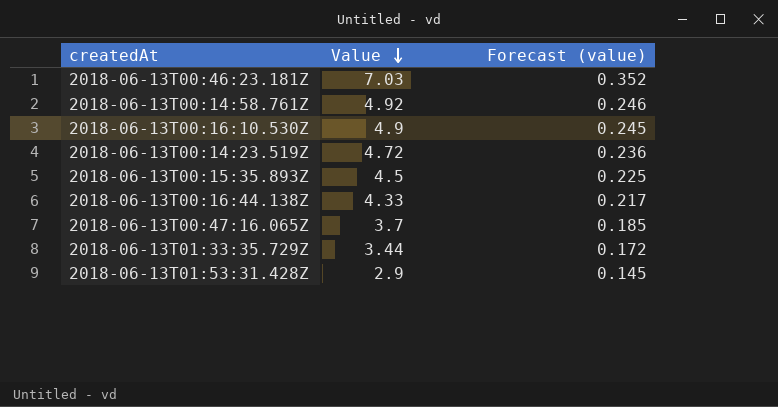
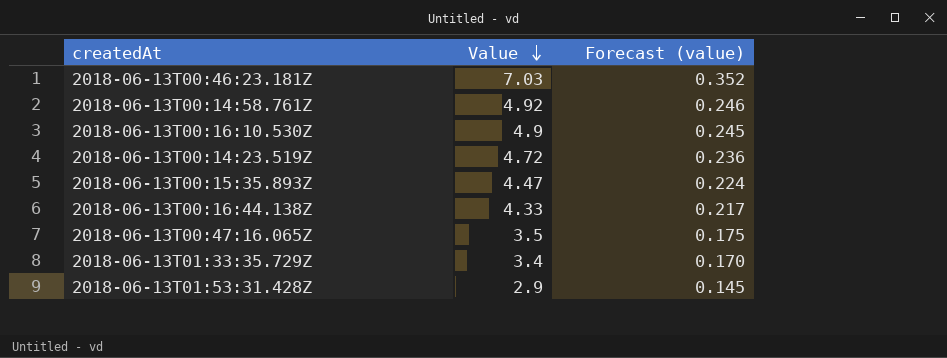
2018-06-13T00:15:35.893Z | Value: 4.5 -> 4.47
2018-06-13T00:15:35.893Z | Forecast (value): 0.225 -> 0.224
2018-06-13T00:47:16.065Z | Value: 3.7 -> 3.5
2018-06-13T00:47:16.065Z | Forecast (value): 0.185 -> 0.175
2018-06-13T01:33:35.729Z | Value: 3.44 -> 3.4
2018-06-13T01:33:35.729Z | Forecast (value): 0.172 -> 0.170

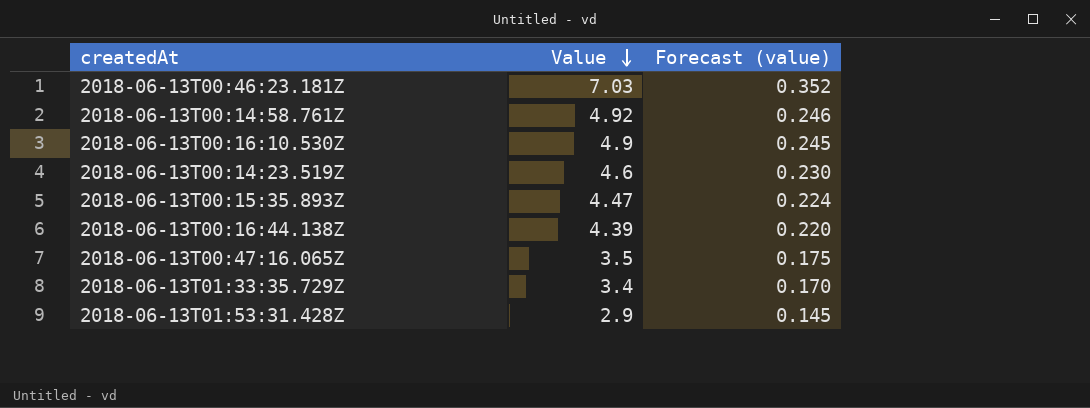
2018-06-13T00:14:23.519Z | Value: 4.72 -> 4.6
2018-06-13T00:14:23.519Z | Forecast (value): 0.236 -> 0.230
2018-06-13T00:16:44.138Z | Value: 4.33 -> 4.39
2018-06-13T00:16:44.138Z | Forecast (value): 0.217 -> 0.220

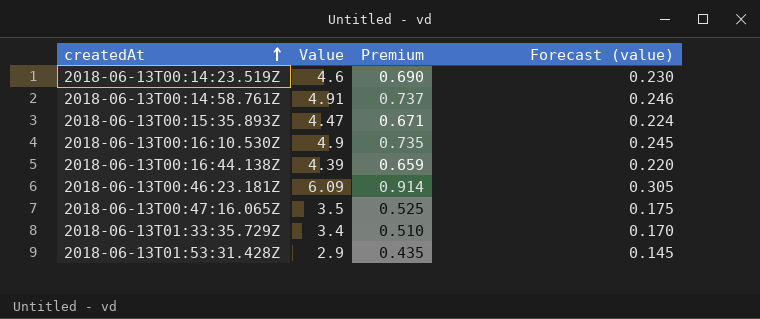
row order: Value descending -> createdAt ascending
column Premium | formula: none -> [Value] * 0.15
2018-06-13T00:14:58.761Z | Value: 4.92 -> 4.91
2018-06-13T00:46:23.181Z | Value: 7.03 -> 6.09
2018-06-13T00:46:23.181Z | Forecast (value): 0.352 -> 0.305

